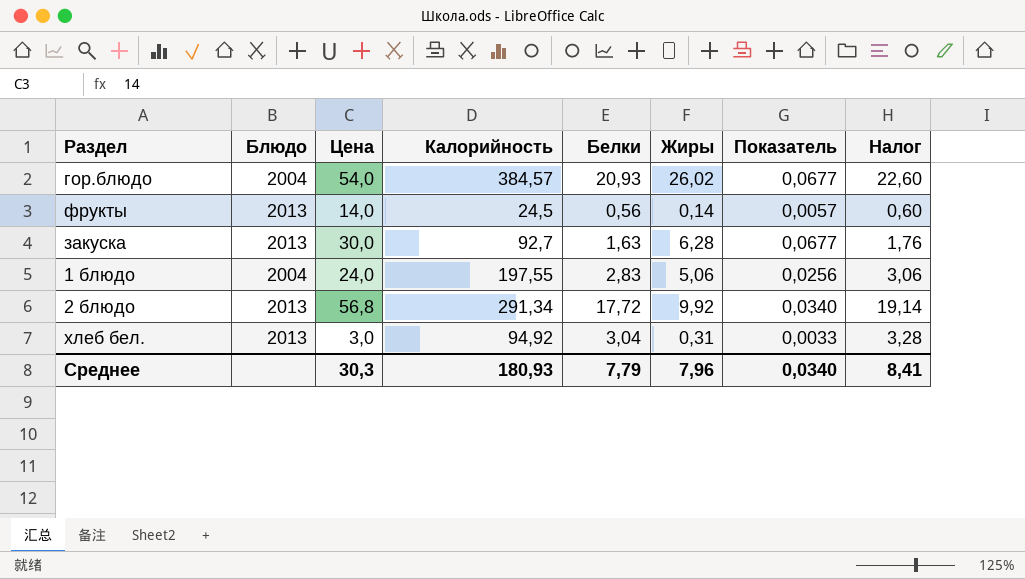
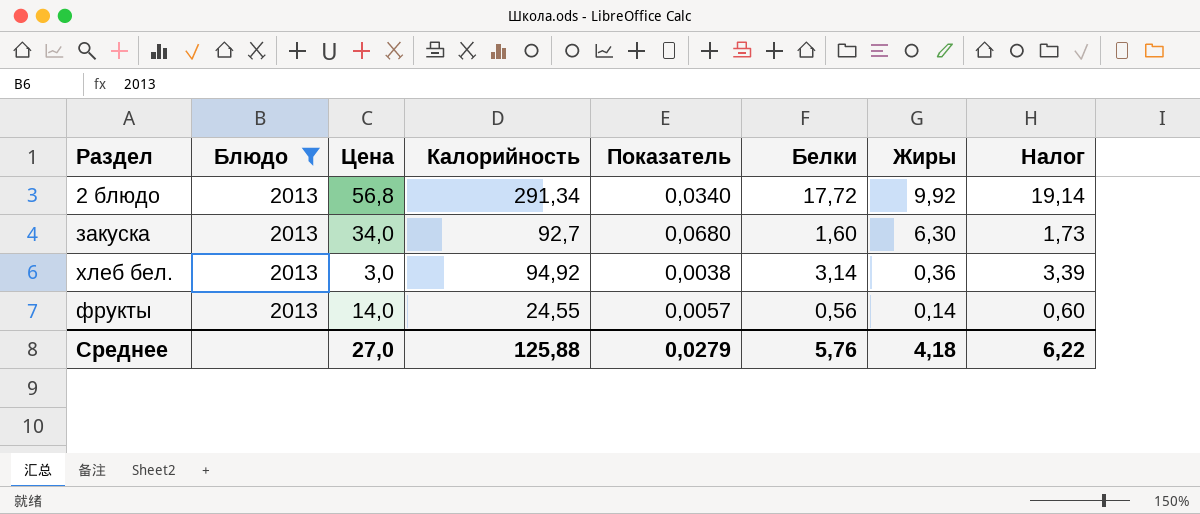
filter: none -> Блюдо = 2013
row order: none -> Жиры descending
column Показатель | position: 7 -> 5
закуска | Цена: 30,0 -> 34,0
закуска | Показатель: 0,0677 -> 0,0680
закуска | Белки: 1,63 -> 1,60
закуска | Жиры: 6,28 -> 6,30
закуска | Налог: 1,76 -> 1,73
хлеб бел. | Показатель: 0,0033 -> 0,0038
хлеб бел. | Белки: 3,04 -> 3,14
хлеб бел. | Жиры: 0,31 -> 0,36
хлеб бел. | Налог: 3,28 -> 3,39
фрукты | Калорийность: 24,5 -> 24,55
Среднее | Цена: 30,3 -> 27,0
Среднее | Калорийность: 180,93 -> 125,88
Среднее | Показатель: 0,0340 -> 0,0279
Среднее | Белки: 7,79 -> 5,76
Среднее | Жиры: 7,96 -> 4,18
Среднее | Налог: 8,41 -> 6,22

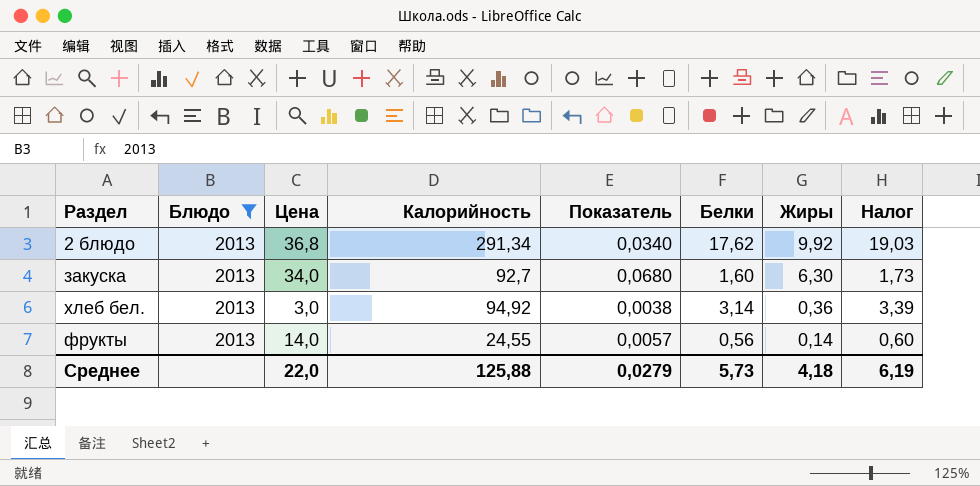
2 блюдо | Цена: 56,8 -> 36,8
2 блюдо | Белки: 17,72 -> 17,62
2 блюдо | Налог: 19,14 -> 19,03
Среднее | Цена: 27,0 -> 22,0
Среднее | Белки: 5,76 -> 5,73
Среднее | Налог: 6,22 -> 6,19

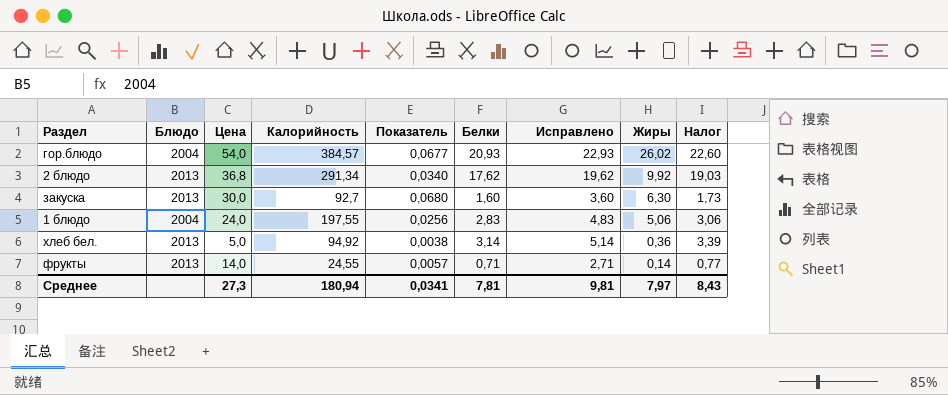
filter: Блюдо = 2013 -> none
column Исправлено | formula: none -> [Белки] + 2
закуска | Цена: 34,0 -> 30,0
хлеб бел. | Цена: 3,0 -> 5,0
фрукты | Белки: 0,56 -> 0,71
фрукты | Налог: 0,60 -> 0,77
Среднее | Цена: 22,0 -> 27,3
Среднее | Калорийность: 125,88 -> 180,94
Среднее | Показатель: 0,0279 -> 0,0341
Среднее | Белки: 5,73 -> 7,81
Среднее | Жиры: 4,18 -> 7,97
Среднее | Налог: 6,19 -> 8,43

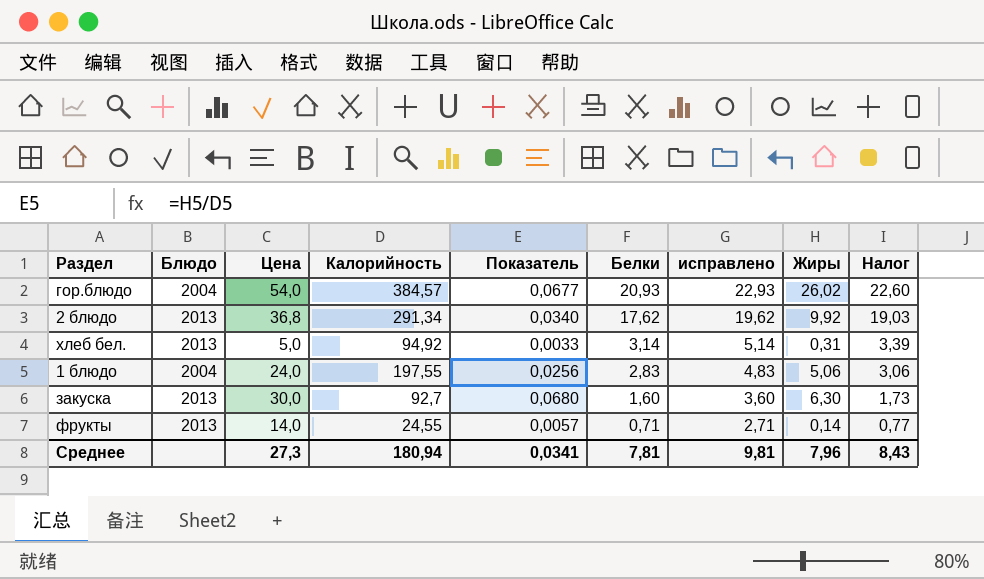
row order: Жиры descending -> Белки descending
column name: Исправлено -> исправлено
хлеб бел. | Показатель: 0,0038 -> 0,0033
хлеб бел. | Жиры: 0,36 -> 0,31
Среднее | Жиры: 7,97 -> 7,96

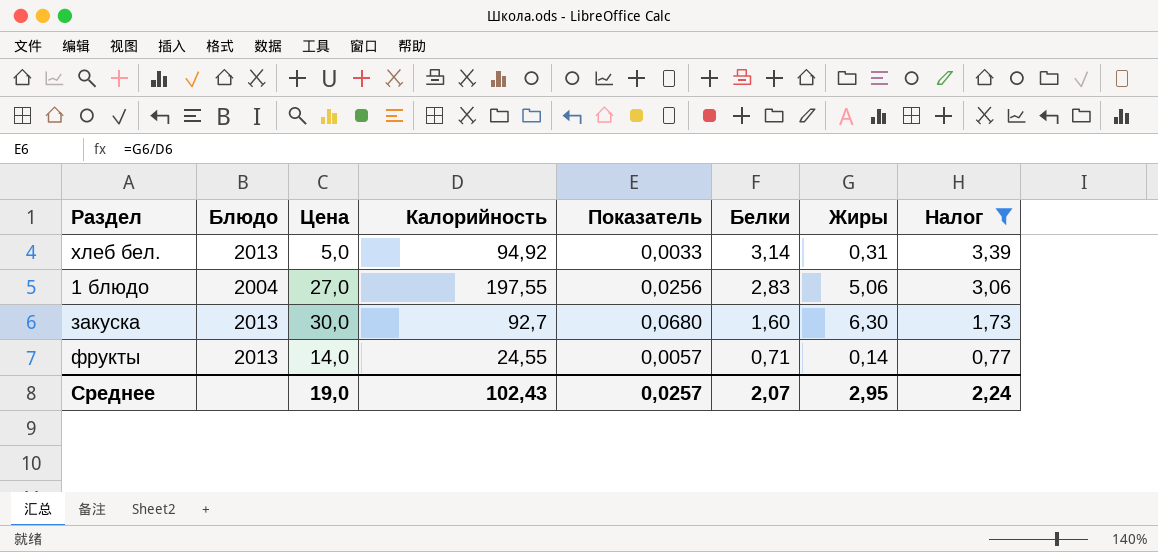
filter: none -> Налог <= 3,39
column исправлено | formula: [Белки] + 2 -> none
1 блюдо | Цена: 24,0 -> 27,0
Среднее | Цена: 27,3 -> 19,0
Среднее | Калорийность: 180,94 -> 102,43
Среднее | Показатель: 0,0341 -> 0,0257
Среднее | Белки: 7,81 -> 2,07
Среднее | Жиры: 7,96 -> 2,95
Среднее | Налог: 8,43 -> 2,24

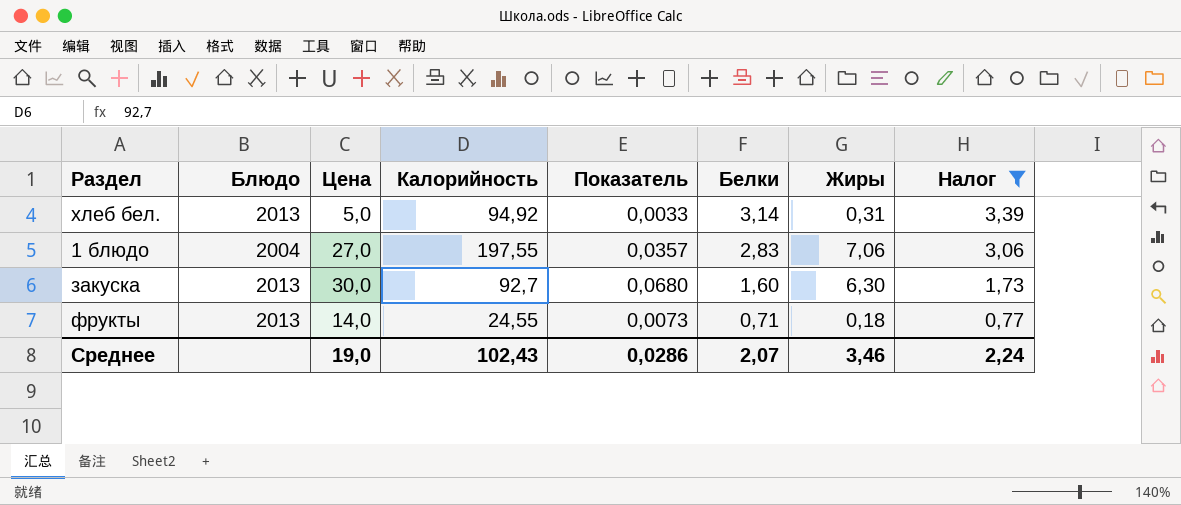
1 блюдо | Показатель: 0,0256 -> 0,0357
1 блюдо | Жиры: 5,06 -> 7,06
фрукты | Показатель: 0,0057 -> 0,0073
фрукты | Жиры: 0,14 -> 0,18
Среднее | Показатель: 0,0257 -> 0,0286
Среднее | Жиры: 2,95 -> 3,46

